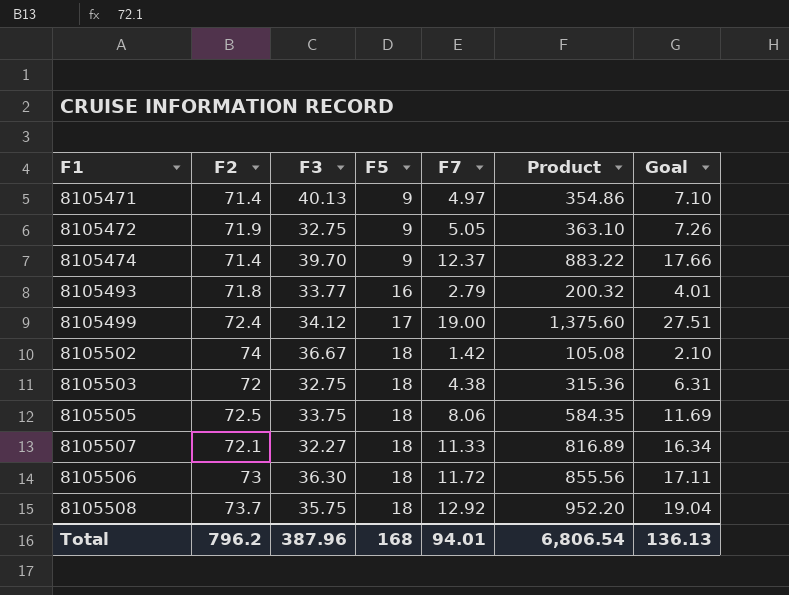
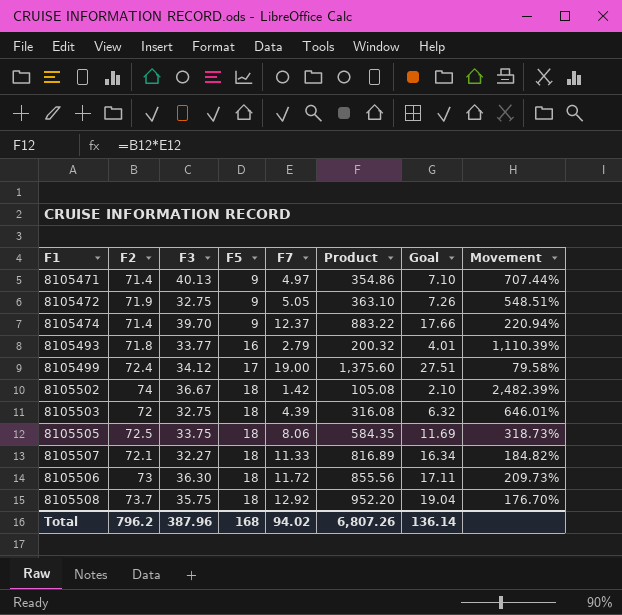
column Movement | formula: none -> ([F3] - [F7]) / [F7]
8105503 | F7: 4.38 -> 4.39
8105503 | Product: 315.36 -> 316.08
8105503 | Goal: 6.31 -> 6.32
Total | F7: 94.01 -> 94.02
Total | Product: 6,806.54 -> 6,807.26
Total | Goal: 136.13 -> 136.14

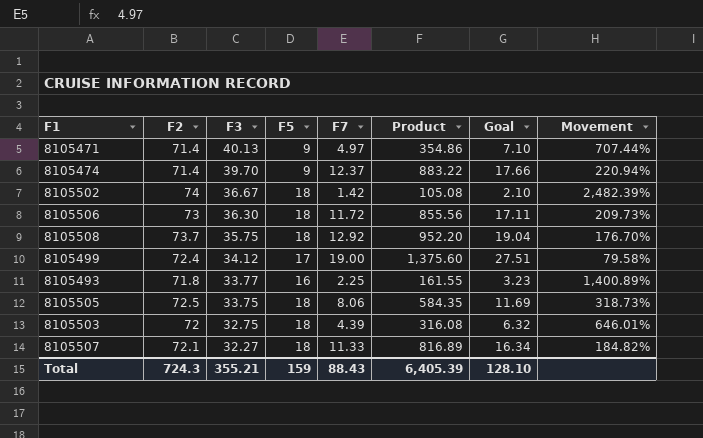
row order: F5 ascending -> F3 descending
row 8105472: 71.9 | 32.75 | 9 | 5.05 | 363.10 | 7.26 | 548.51% -> none
8105493 | F7: 2.79 -> 2.25
8105493 | Product: 200.32 -> 161.55
8105493 | Goal: 4.01 -> 3.23
8105493 | Movement: 1,110.39% -> 1,400.89%
Total | F2: 796.2 -> 724.3
Total | F3: 387.96 -> 355.21
Total | F5: 168 -> 159
Total | F7: 94.02 -> 88.43
Total | Product: 6,807.26 -> 6,405.39
Total | Goal: 136.14 -> 128.10

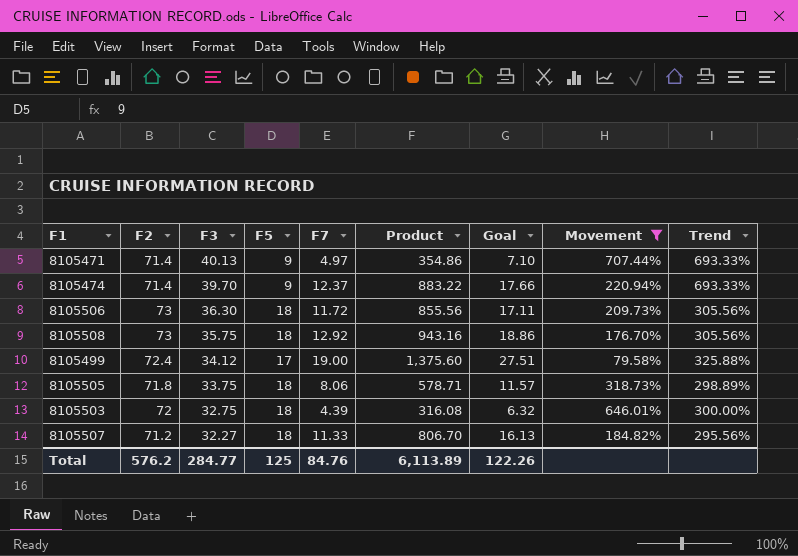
filter: none -> Movement <= 707.44%
column Trend | formula: none -> ([F2] - [F5]) / [F5]
8105508 | F2: 73.7 -> 73
8105508 | Product: 952.20 -> 943.16
8105508 | Goal: 19.04 -> 18.86
8105505 | F2: 72.5 -> 71.8
8105505 | Product: 584.35 -> 578.71
8105505 | Goal: 11.69 -> 11.57
8105507 | F2: 72.1 -> 71.2
8105507 | Product: 816.89 -> 806.70
8105507 | Goal: 16.34 -> 16.13
Total | F2: 724.3 -> 576.2
Total | F3: 355.21 -> 284.77
Total | F5: 159 -> 125
Total | F7: 88.43 -> 84.76
Total | Product: 6,405.39 -> 6,113.89
Total | Goal: 128.10 -> 122.26

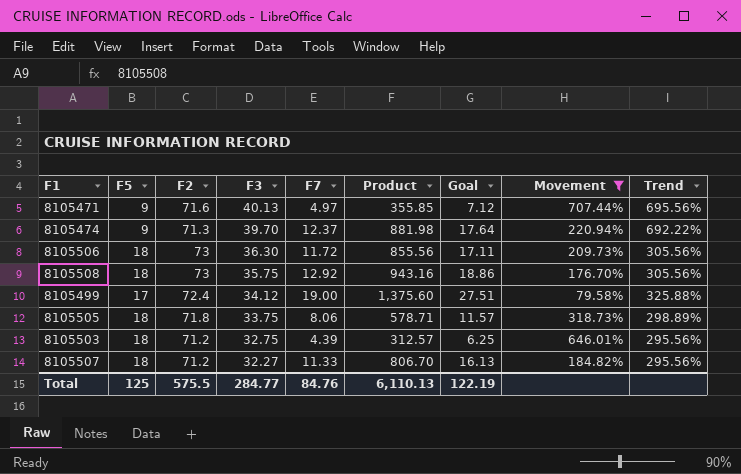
column F5 | position: 4 -> 2
8105471 | F2: 71.4 -> 71.6
8105471 | Product: 354.86 -> 355.85
8105471 | Goal: 7.10 -> 7.12
8105471 | Trend: 693.33% -> 695.56%
8105474 | F2: 71.4 -> 71.3
8105474 | Product: 883.22 -> 881.98
8105474 | Goal: 17.66 -> 17.64
8105474 | Trend: 693.33% -> 692.22%
8105503 | F2: 72 -> 71.2
8105503 | Product: 316.08 -> 312.57
8105503 | Goal: 6.32 -> 6.25
8105503 | Trend: 300.00% -> 295.56%
Total | F2: 576.2 -> 575.5
Total | Product: 6,113.89 -> 6,110.13
Total | Goal: 122.26 -> 122.19

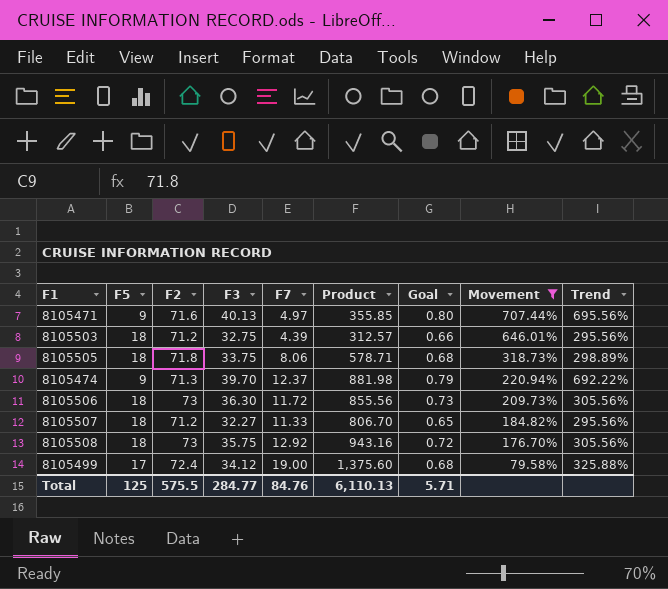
row order: F3 descending -> Movement descending
column Goal | formula: [Product] * 0.02 -> [F3] * 0.02
Total | Goal: 122.19 -> 5.71

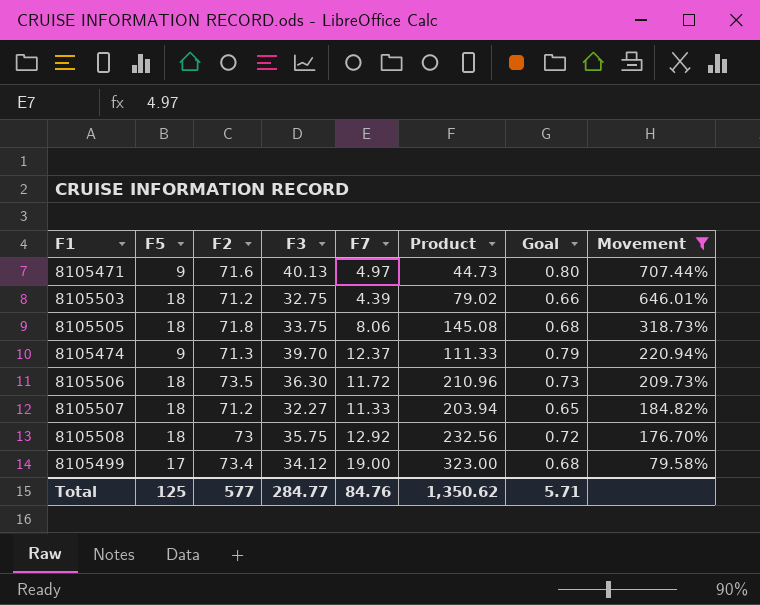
column Trend | formula: ([F2] - [F5]) / [F5] -> none
column Product | formula: [F2] * [F7] -> [F5] * [F7]
8105506 | F2: 73 -> 73.5
8105499 | F2: 72.4 -> 73.4
Total | F2: 575.5 -> 577
Total | Product: 6,110.13 -> 1,350.62

